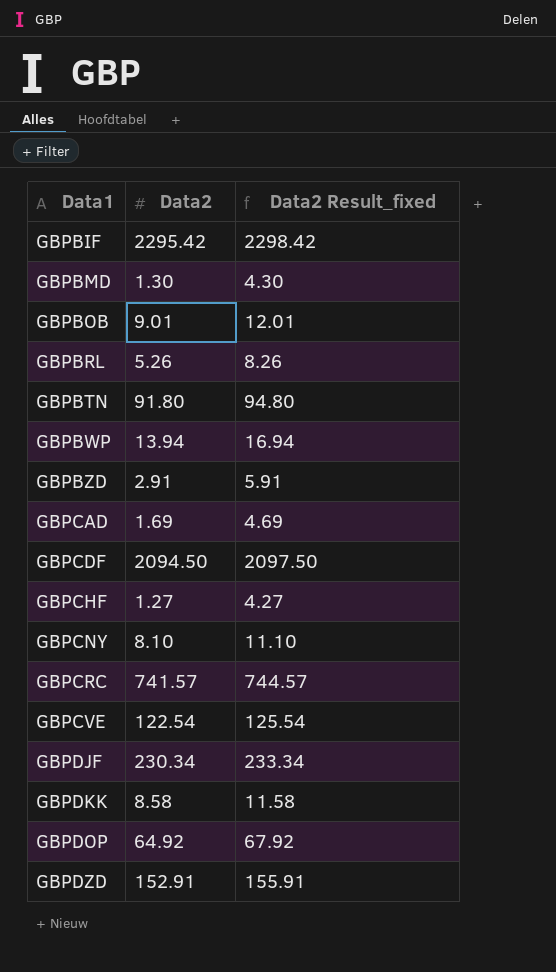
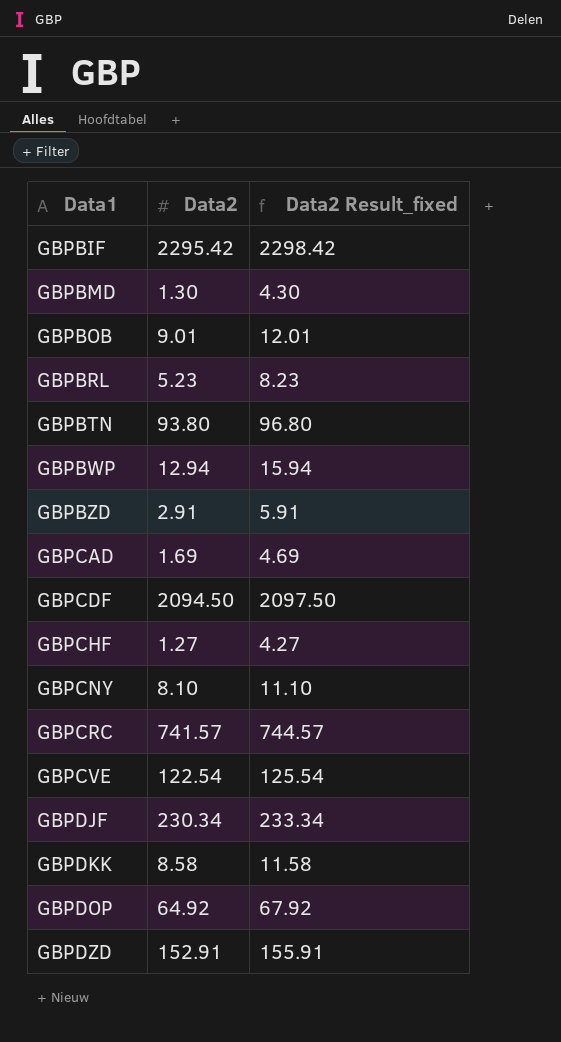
GBPBRL | Data2: 5.26 -> 5.23
GBPBRL | Data2 Result_fixed: 8.26 -> 8.23
GBPBTN | Data2: 91.80 -> 93.80
GBPBTN | Data2 Result_fixed: 94.80 -> 96.80
GBPBWP | Data2: 13.94 -> 12.94
GBPBWP | Data2 Result_fixed: 16.94 -> 15.94

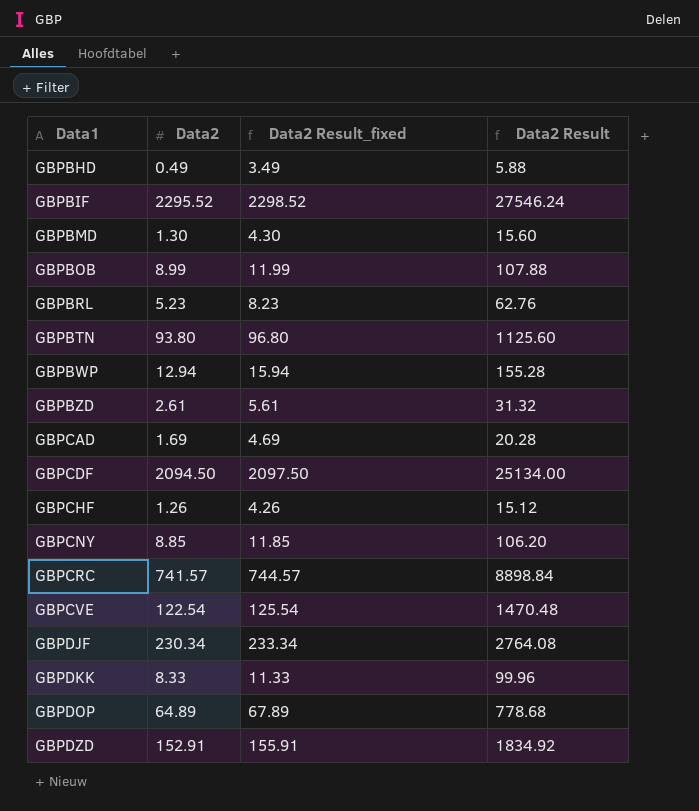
column Data2 Result | formula: none -> [Data2] * 12
row GBPBHD: none -> 0.49 | 3.49 | 5.88
GBPBIF | Data2: 2295.42 -> 2295.52
GBPBIF | Data2 Result_fixed: 2298.42 -> 2298.52
GBPBOB | Data2: 9.01 -> 8.99
GBPBOB | Data2 Result_fixed: 12.01 -> 11.99
GBPBZD | Data2: 2.91 -> 2.61
GBPBZD | Data2 Result_fixed: 5.91 -> 5.61
GBPCHF | Data2: 1.27 -> 1.26
GBPCHF | Data2 Result_fixed: 4.27 -> 4.26
GBPCNY | Data2: 8.10 -> 8.85
GBPCNY | Data2 Result_fixed: 11.10 -> 11.85
GBPDKK | Data2: 8.58 -> 8.33
GBPDKK | Data2 Result_fixed: 11.58 -> 11.33
GBPDOP | Data2: 64.92 -> 64.89
GBPDOP | Data2 Result_fixed: 67.92 -> 67.89

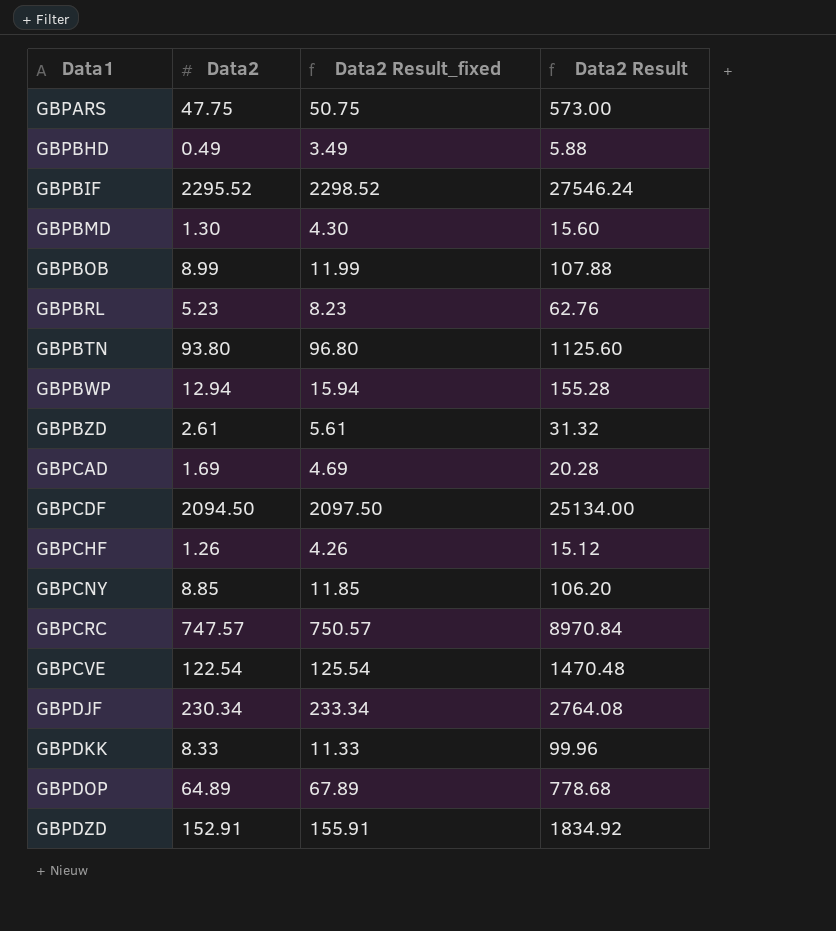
row GBPARS: none -> 47.75 | 50.75 | 573.00
GBPCRC | Data2: 741.57 -> 747.57
GBPCRC | Data2 Result_fixed: 744.57 -> 750.57
GBPCRC | Data2 Result: 8898.84 -> 8970.84

